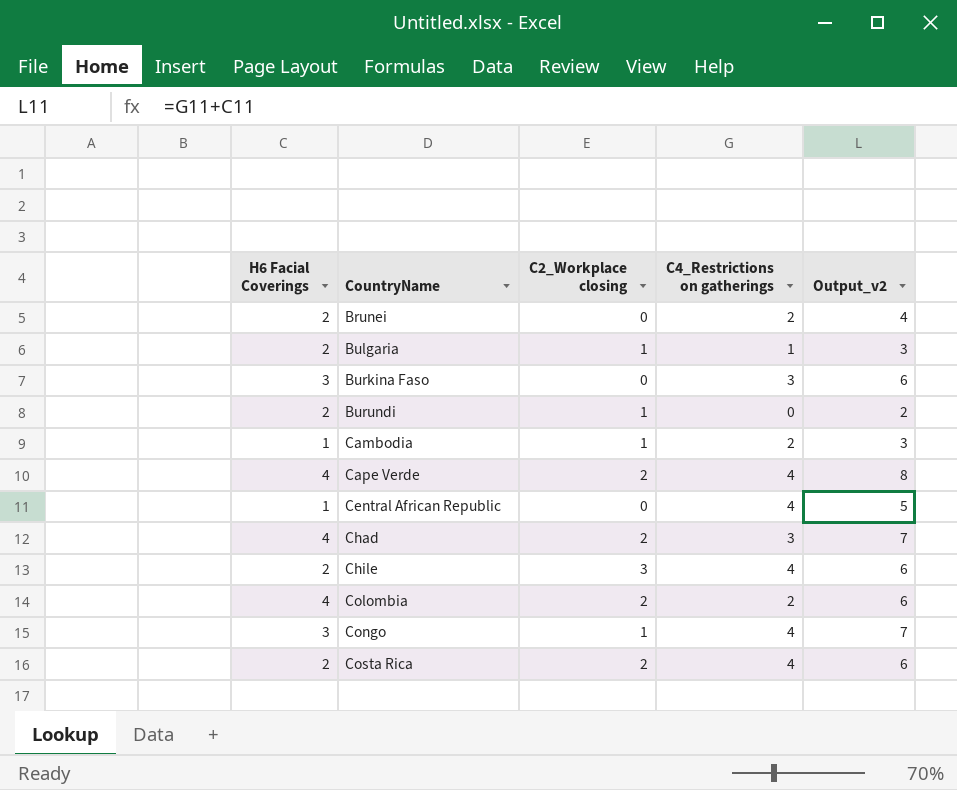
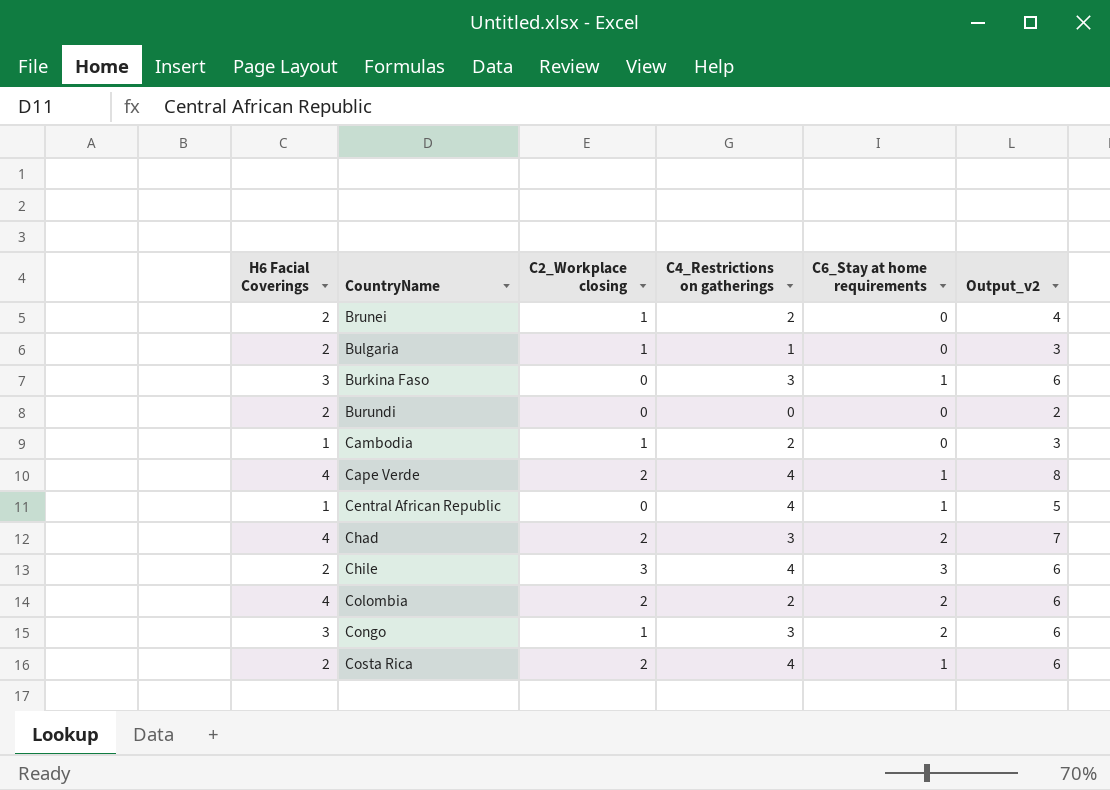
column C6_Stay at home requirements | position: none -> 5
Brunei | C2_Workplace closing: 0 -> 1
Burundi | C2_Workplace closing: 1 -> 0
Congo | C4_Restrictions on gatherings: 4 -> 3
Congo | Output_v2: 7 -> 6

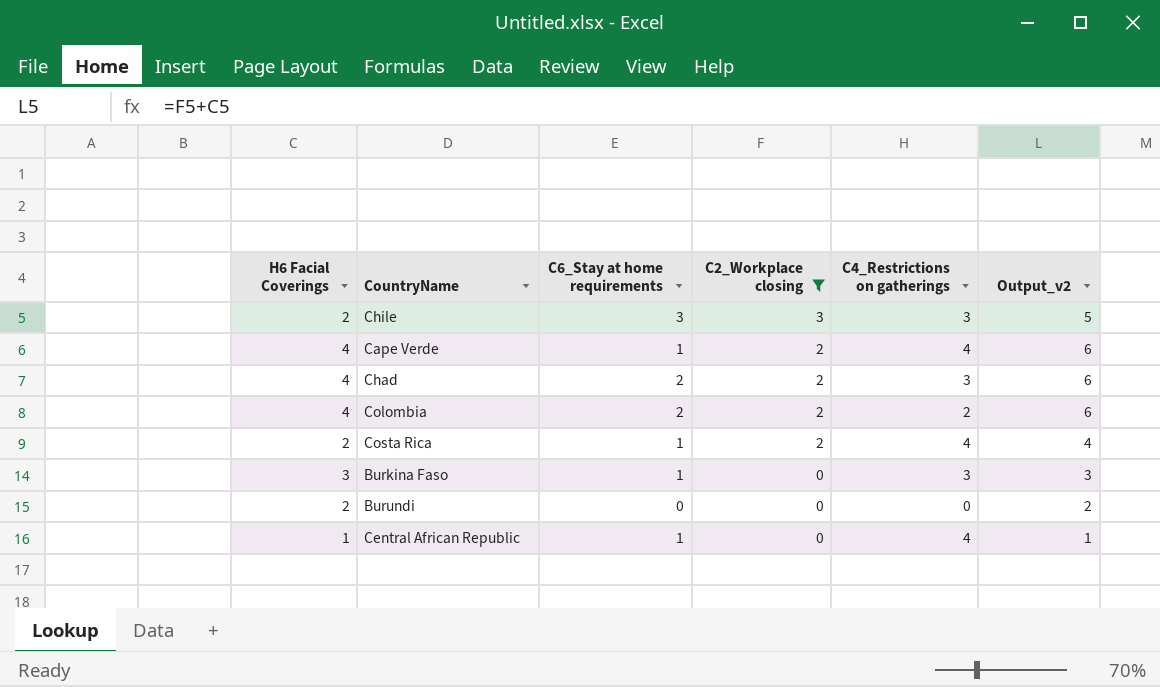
filter: none -> C2_Workplace closing != 1
row order: CountryName ascending -> C2_Workplace closing descending
column C6_Stay at home requirements | position: 5 -> 3
column Output_v2 | formula: [H6 Facial Coverings] + [C4_Restrictions on gatherings] -> [H6 Facial Coverings] + [C2_Workplace closing]
Chile | C4_Restrictions on gatherings: 4 -> 3

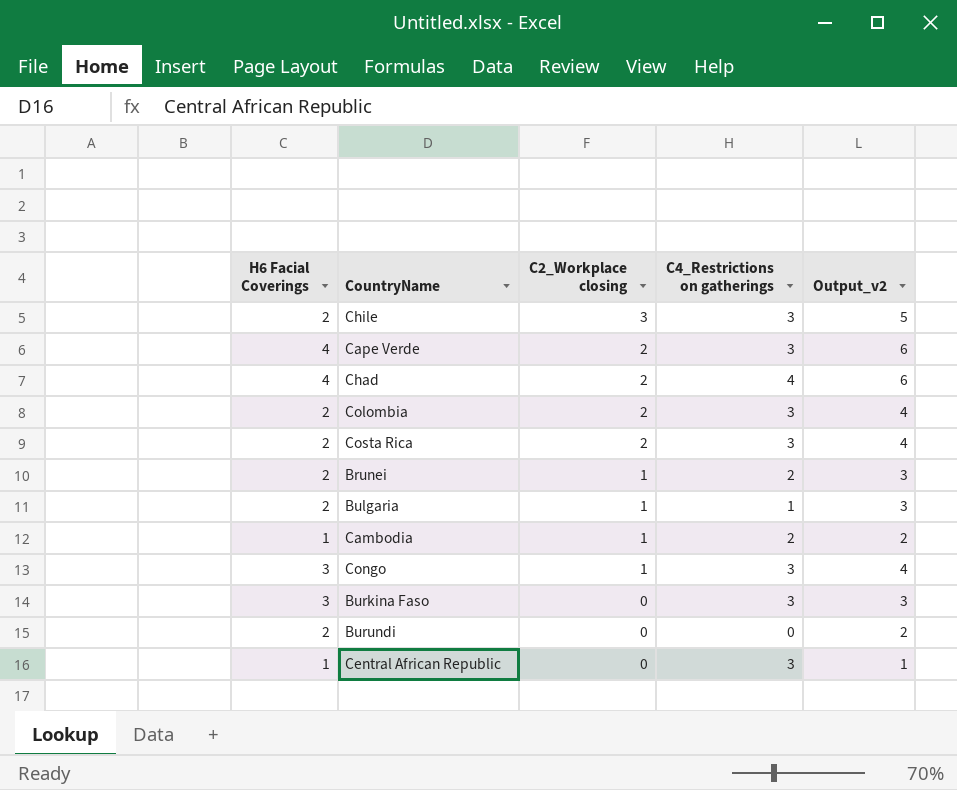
filter: C2_Workplace closing != 1 -> none
column C6_Stay at home requirements | position: 3 -> none
Cape Verde | C4_Restrictions on gatherings: 4 -> 3
Chad | C4_Restrictions on gatherings: 3 -> 4
Colombia | H6 Facial Coverings: 4 -> 2
Colombia | C4_Restrictions on gatherings: 2 -> 3
Colombia | Output_v2: 6 -> 4
Costa Rica | C4_Restrictions on gatherings: 4 -> 3
Central African Republic | C4_Restrictions on gatherings: 4 -> 3

